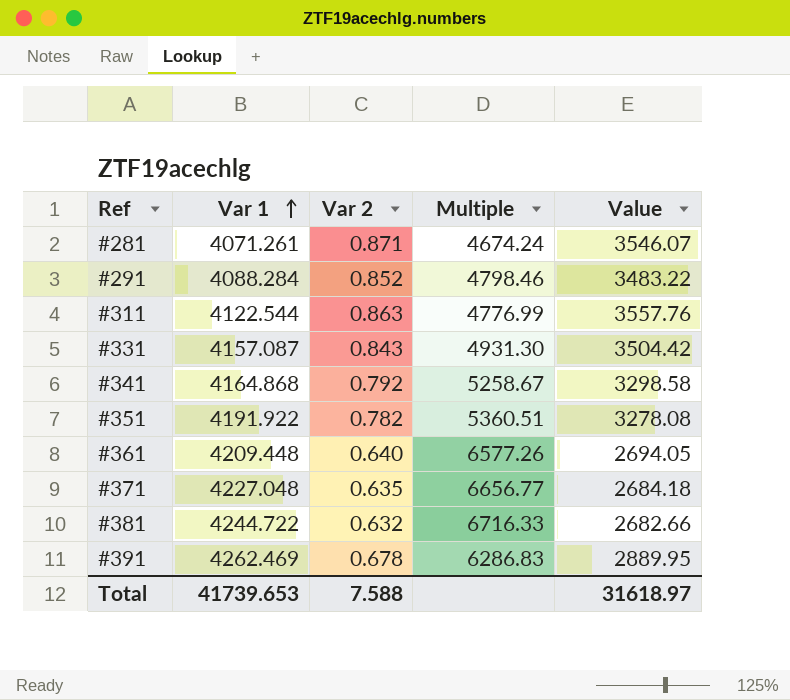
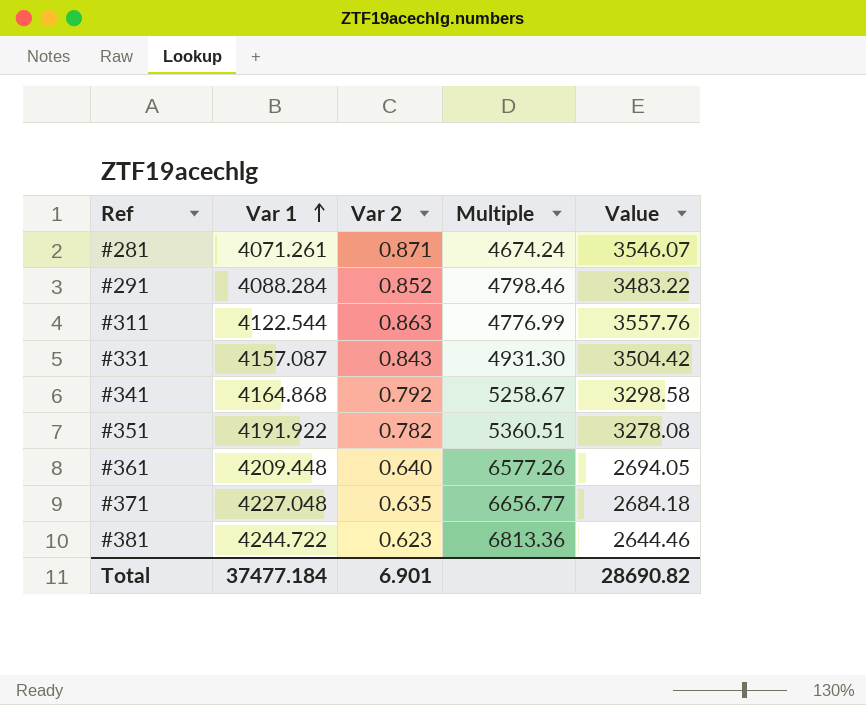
row #391: 4262.469 | 0.678 | 6286.83 | 2889.95 -> none
#381 | Var 2: 0.632 -> 0.623
#381 | Multiple: 6716.33 -> 6813.36
#381 | Value: 2682.66 -> 2644.46
Total | Var 1: 41739.653 -> 37477.184
Total | Var 2: 7.588 -> 6.901
Total | Value: 31618.97 -> 28690.82

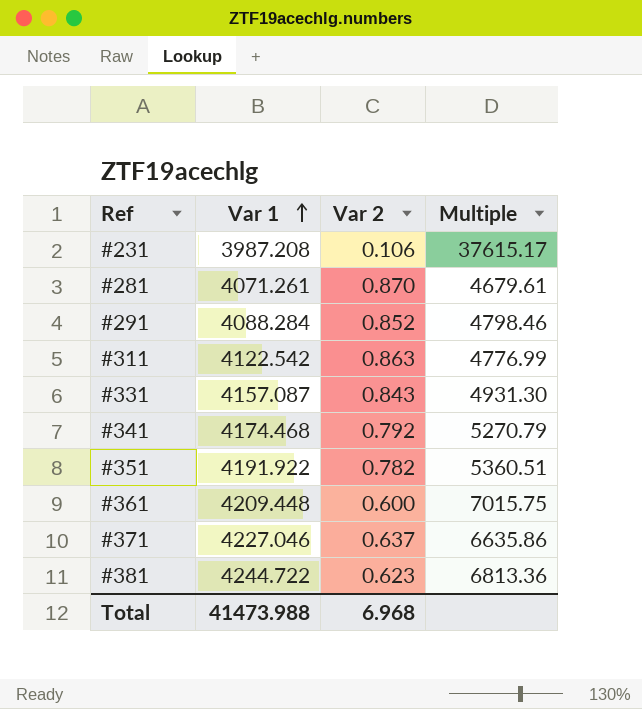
column Value | formula: [Var 1] * [Var 2] -> none
row #231: none -> 3987.208 | 0.106 | 37615.17
#281 | Var 2: 0.871 -> 0.870
#281 | Multiple: 4674.24 -> 4679.61
#311 | Var 1: 4122.544 -> 4122.542
#341 | Var 1: 4164.868 -> 4174.468
#341 | Multiple: 5258.67 -> 5270.79
#361 | Var 2: 0.640 -> 0.600
#361 | Multiple: 6577.26 -> 7015.75
#371 | Var 1: 4227.048 -> 4227.046
#371 | Var 2: 0.635 -> 0.637
#371 | Multiple: 6656.77 -> 6635.86
Total | Var 1: 37477.184 -> 41473.988
Total | Var 2: 6.901 -> 6.968

